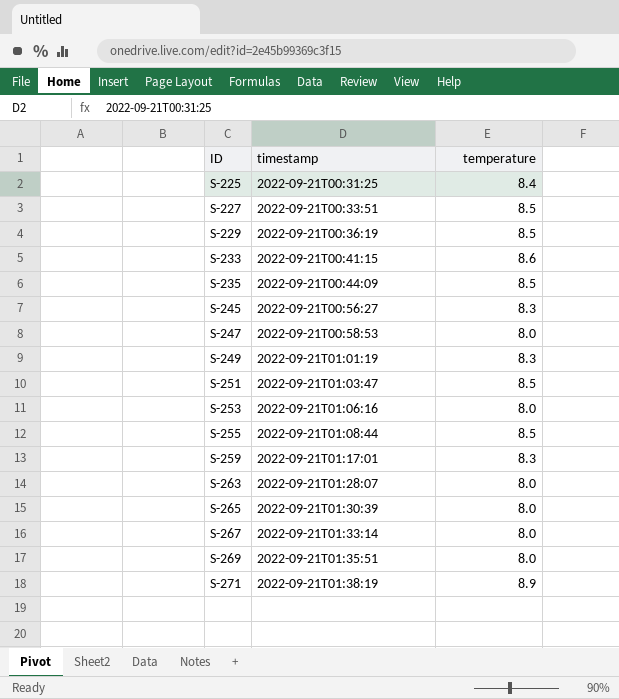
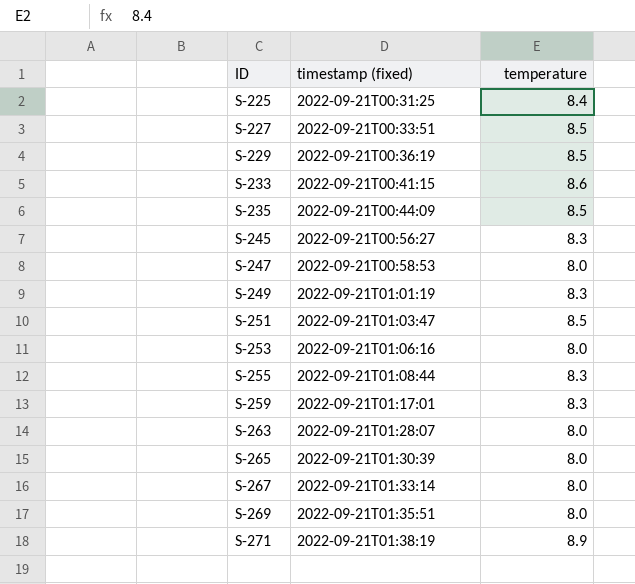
column name: timestamp -> timestamp (fixed)
S-255 | temperature: 8.5 -> 8.3

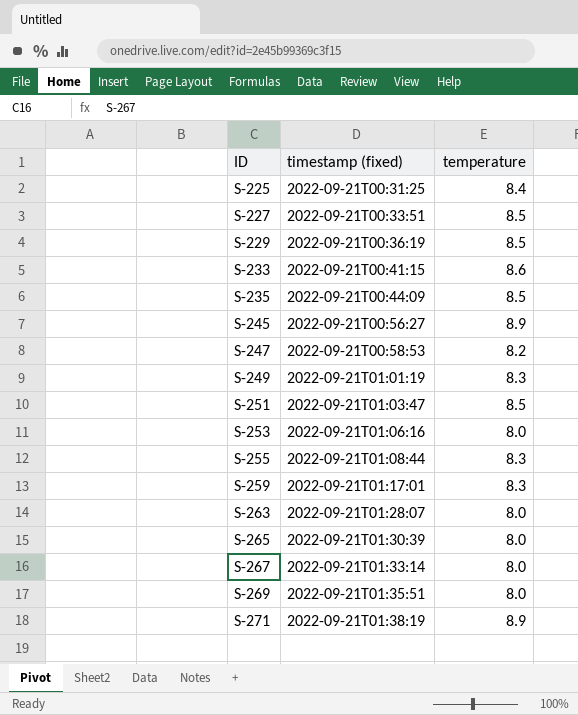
S-245 | temperature: 8.3 -> 8.9
S-247 | temperature: 8.0 -> 8.2

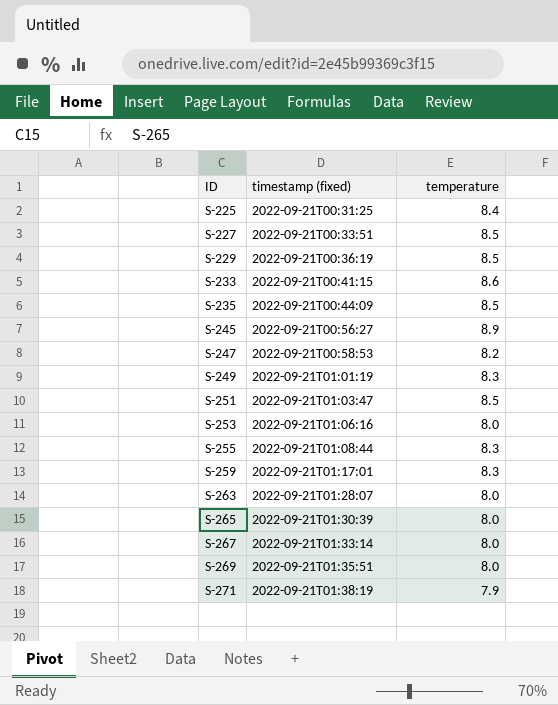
S-271 | temperature: 8.9 -> 7.9

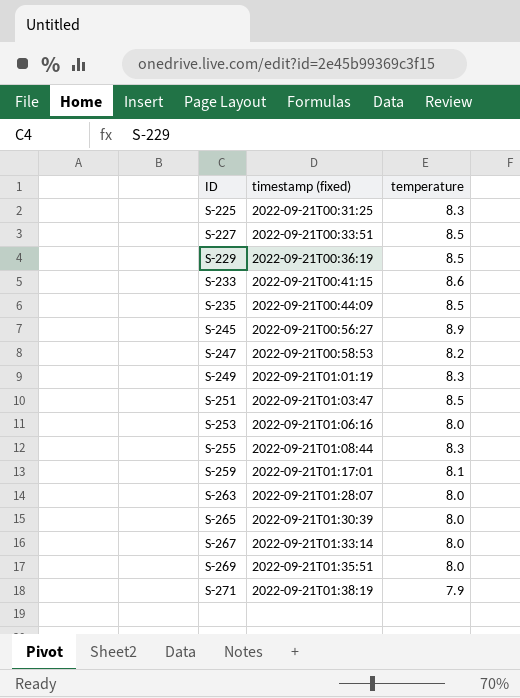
S-225 | temperature: 8.4 -> 8.3
S-259 | temperature: 8.3 -> 8.1

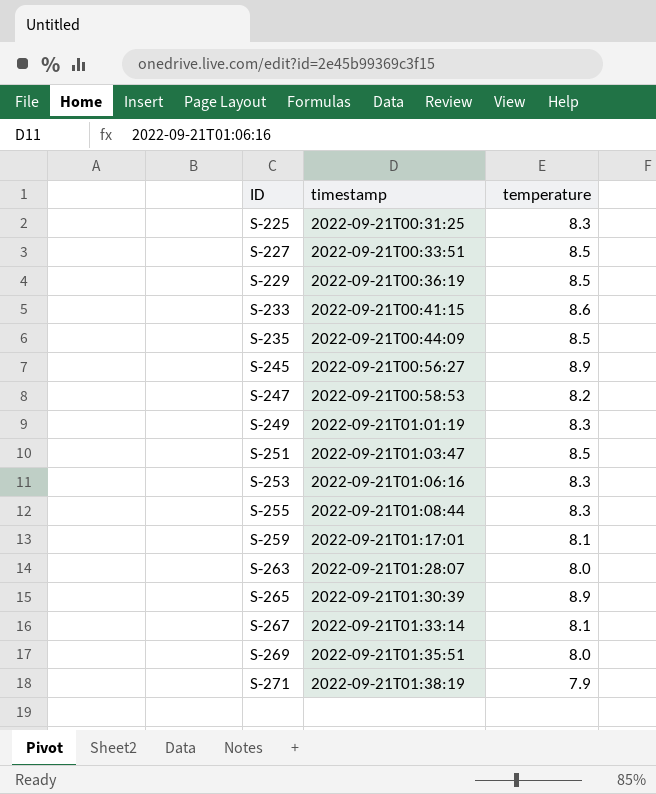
column name: timestamp (fixed) -> timestamp
S-253 | temperature: 8.0 -> 8.3
S-265 | temperature: 8.0 -> 8.9
S-267 | temperature: 8.0 -> 8.1

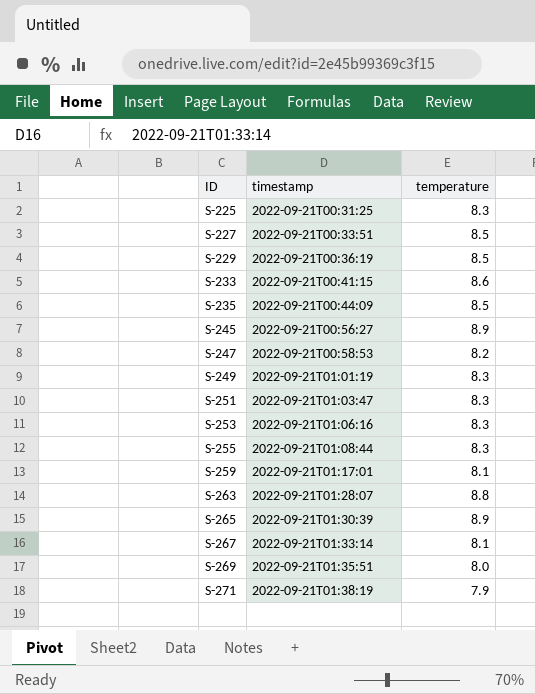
S-251 | temperature: 8.5 -> 8.3
S-263 | temperature: 8.0 -> 8.8

